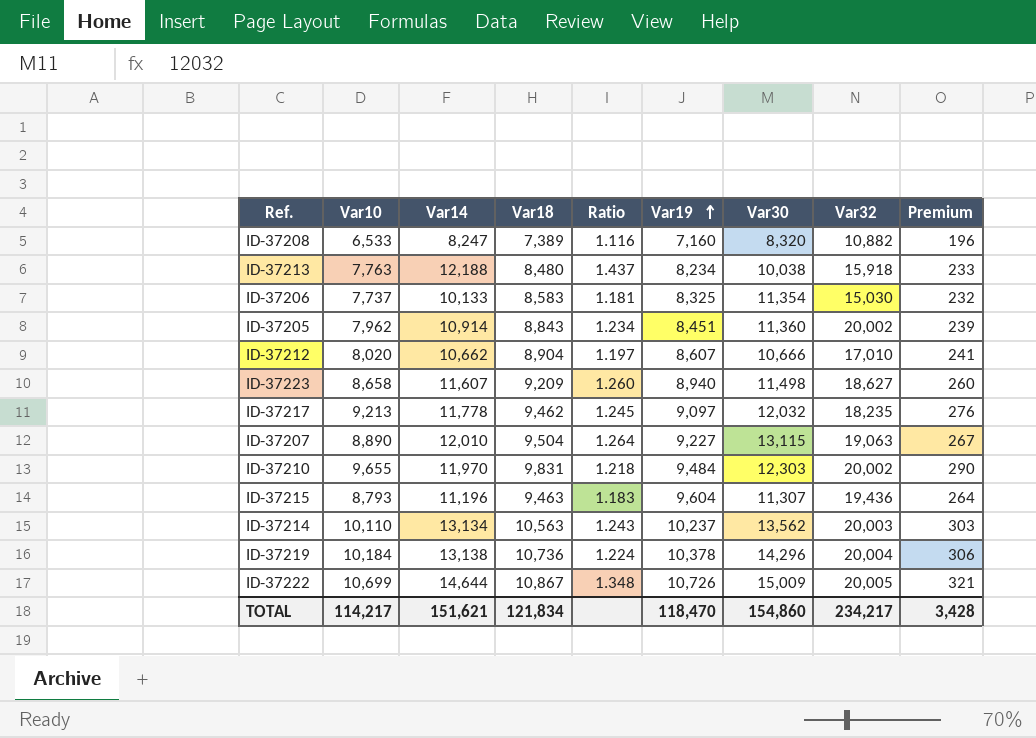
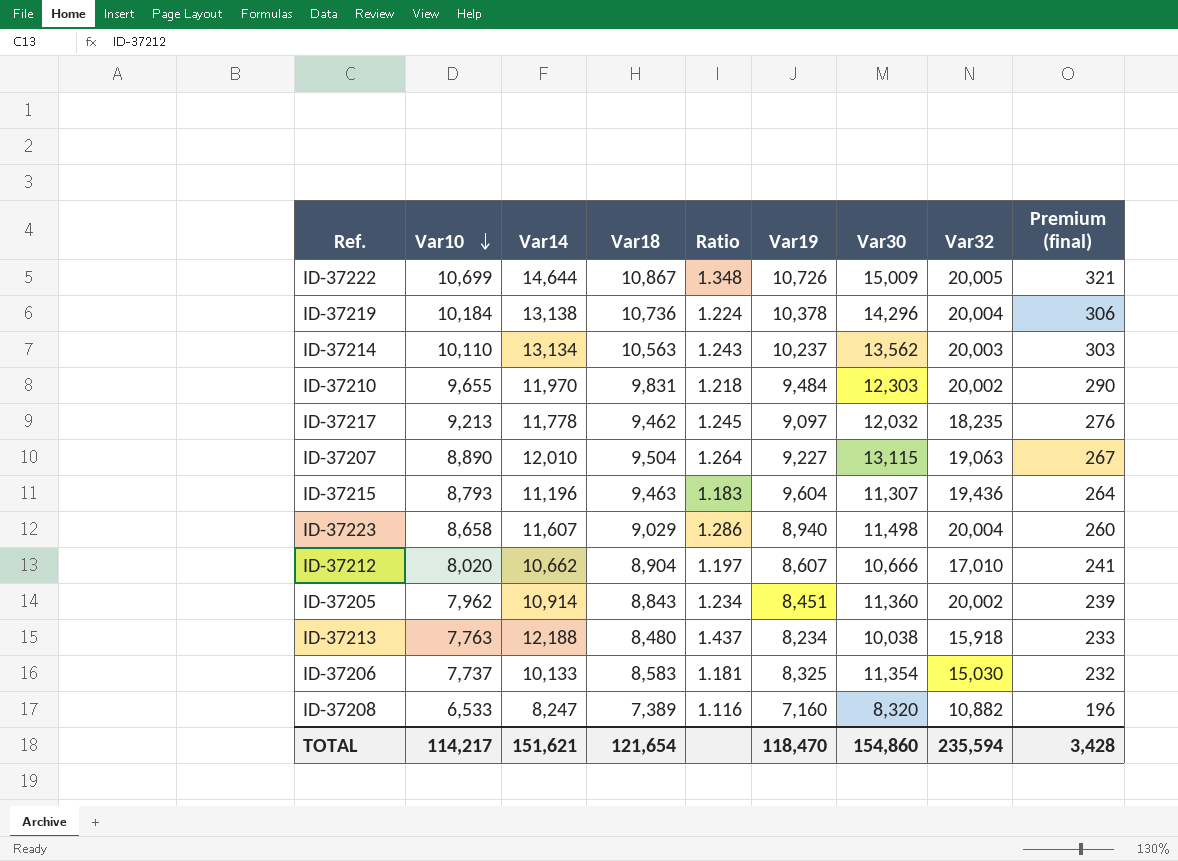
row order: Var19 ascending -> Var10 descending
column name: Premium -> Premium (final)
ID-37223 | Var18: 9,209 -> 9,029
ID-37223 | Ratio: 1.260 -> 1.286
ID-37223 | Var32: 18,627 -> 20,004
TOTAL | Var18: 121,834 -> 121,654
TOTAL | Var32: 234,217 -> 235,594

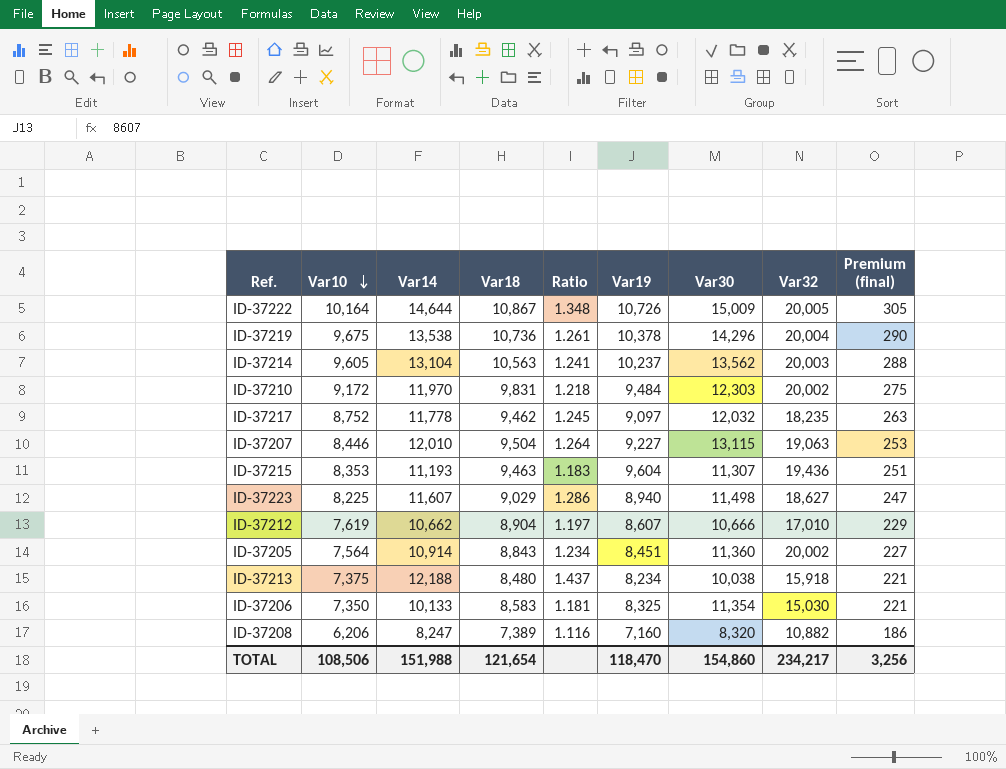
ID-37222 | Var10: 10,699 -> 10,164
ID-37222 | Premium (final): 321 -> 305
ID-37219 | Var10: 10,184 -> 9,675
ID-37219 | Var14: 13,138 -> 13,538
ID-37219 | Ratio: 1.224 -> 1.261
ID-37219 | Premium (final): 306 -> 290
ID-37214 | Var10: 10,110 -> 9,605
ID-37214 | Var14: 13,134 -> 13,104
ID-37214 | Ratio: 1.243 -> 1.241
ID-37214 | Premium (final): 303 -> 288
ID-37210 | Var10: 9,655 -> 9,172
ID-37210 | Premium (final): 290 -> 275
ID-37217 | Var10: 9,213 -> 8,752
ID-37217 | Premium (final): 276 -> 263
ID-37207 | Var10: 8,890 -> 8,446
ID-37207 | Premium (final): 267 -> 253
ID-37215 | Var10: 8,793 -> 8,353
ID-37215 | Var14: 11,196 -> 11,193
ID-37215 | Premium (final): 264 -> 251
ID-37223 | Var10: 8,658 -> 8,225
ID-37223 | Var32: 20,004 -> 18,627
ID-37223 | Premium (final): 260 -> 247
ID-37212 | Var10: 8,020 -> 7,619
ID-37212 | Premium (final): 241 -> 229
ID-37205 | Var10: 7,962 -> 7,564
ID-37205 | Premium (final): 239 -> 227
ID-37213 | Var10: 7,763 -> 7,375
ID-37213 | Premium (final): 233 -> 221
ID-37206 | Var10: 7,737 -> 7,350
ID-37206 | Premium (final): 232 -> 221
ID-37208 | Var10: 6,533 -> 6,206
ID-37208 | Premium (final): 196 -> 186
TOTAL | Var10: 114,217 -> 108,506
TOTAL | Var14: 151,621 -> 151,988
TOTAL | Var32: 235,594 -> 234,217
TOTAL | Premium (final): 3,428 -> 3,256

